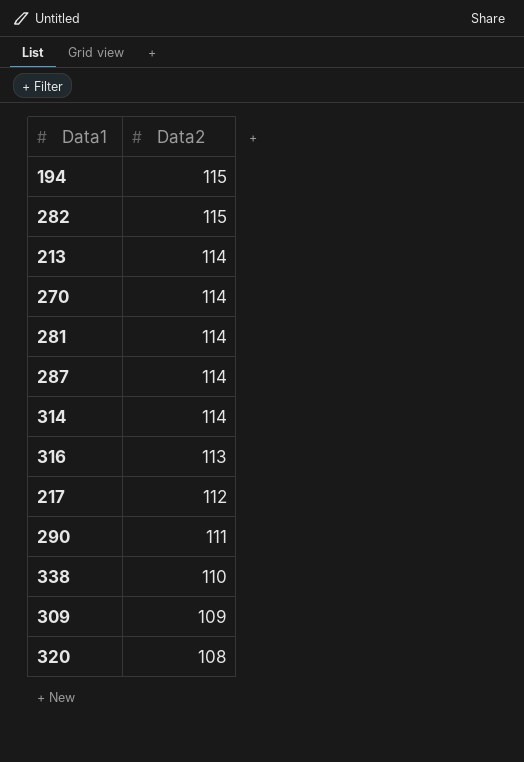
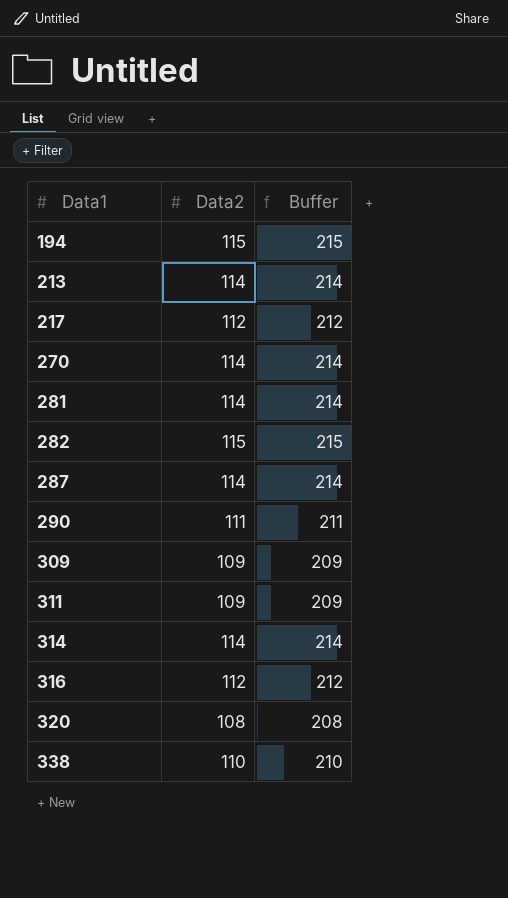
row order: Data2 descending -> Data1 ascending
column Buffer | formula: none -> [Data2] + 100
row 311: none -> 109 | 209
316 | Data2: 113 -> 112

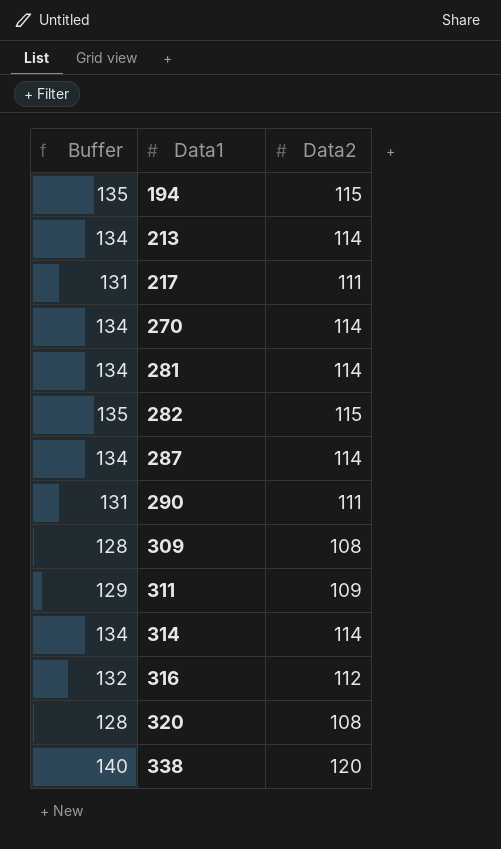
column Buffer | formula: [Data2] + 100 -> [Data2] + 20
column Buffer | position: 3 -> 1
217 | Data2: 112 -> 111
309 | Data2: 109 -> 108
338 | Data2: 110 -> 120

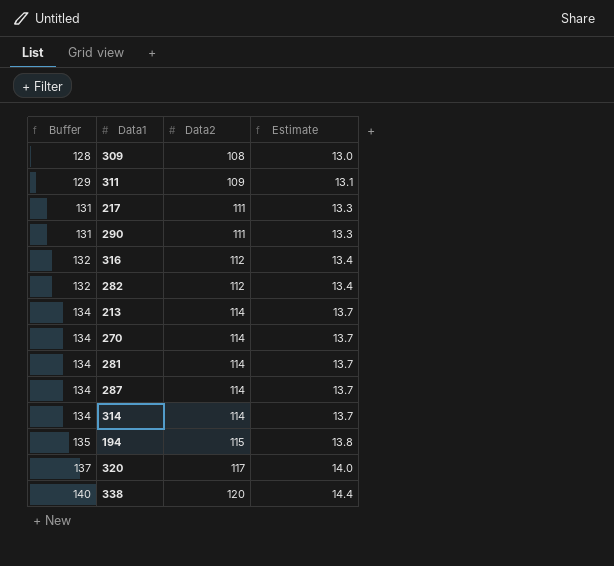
row order: Data1 ascending -> Buffer ascending
column Estimate | formula: none -> [Data2] * 0.12
282 | Buffer: 135 -> 132
282 | Data2: 115 -> 112
320 | Buffer: 128 -> 137
320 | Data2: 108 -> 117

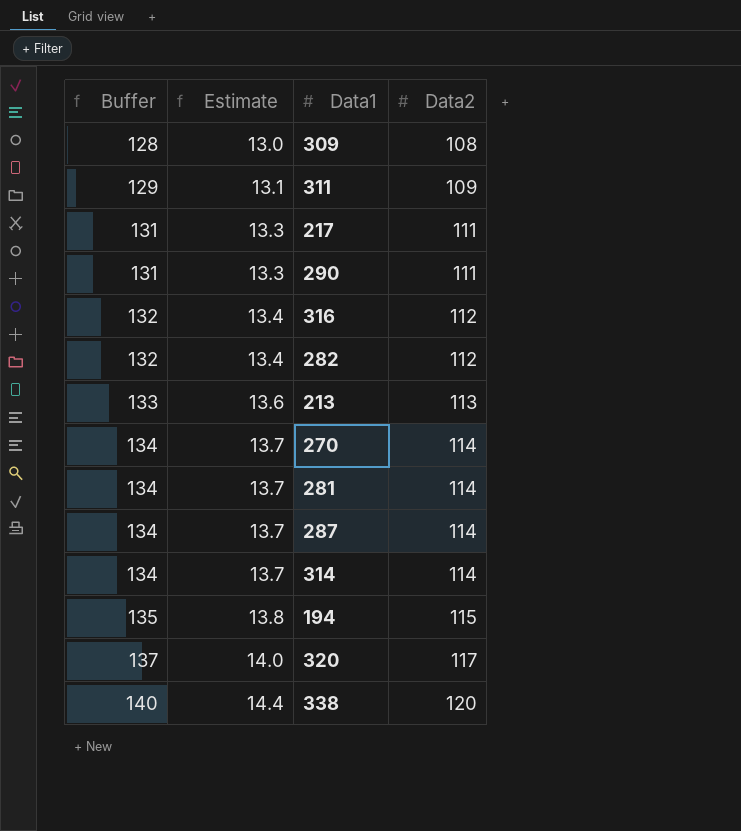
column Estimate | position: 4 -> 2
213 | Buffer: 134 -> 133
213 | Estimate: 13.7 -> 13.6
213 | Data2: 114 -> 113

